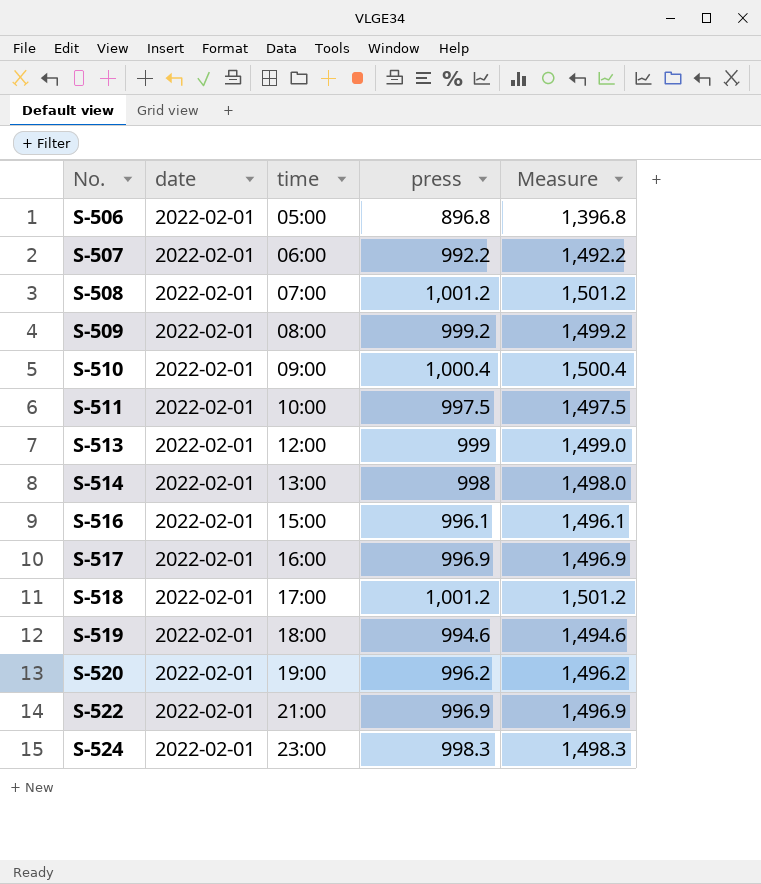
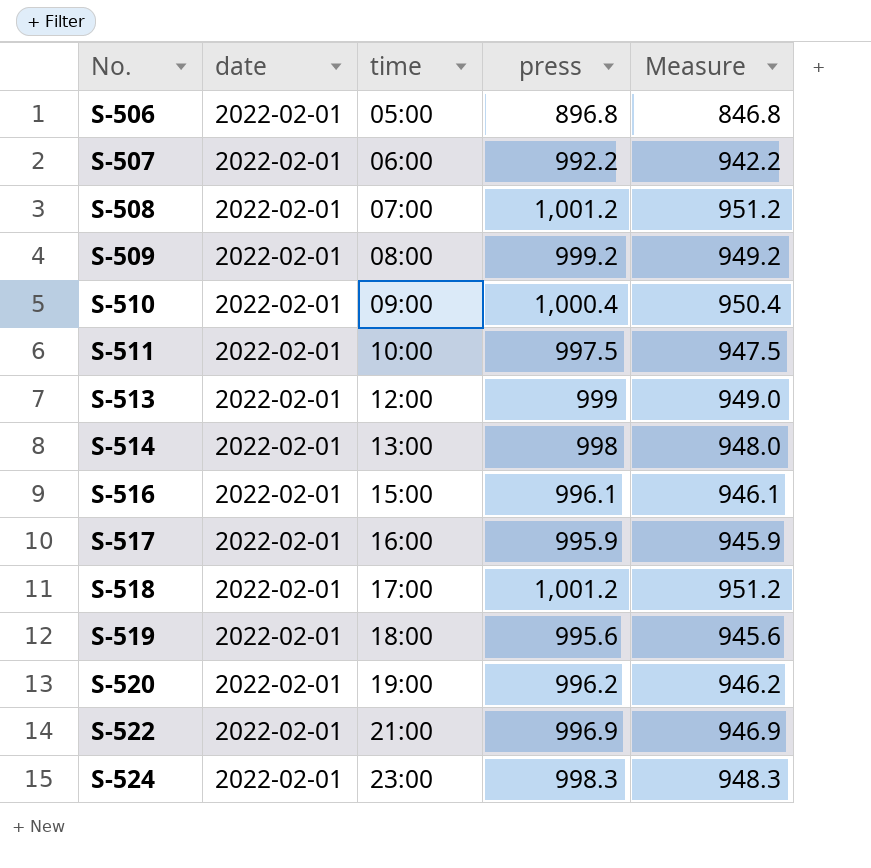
column Measure | formula: [press] + 500 -> [press] - 50
S-517 | press: 996.9 -> 995.9
S-519 | press: 994.6 -> 995.6

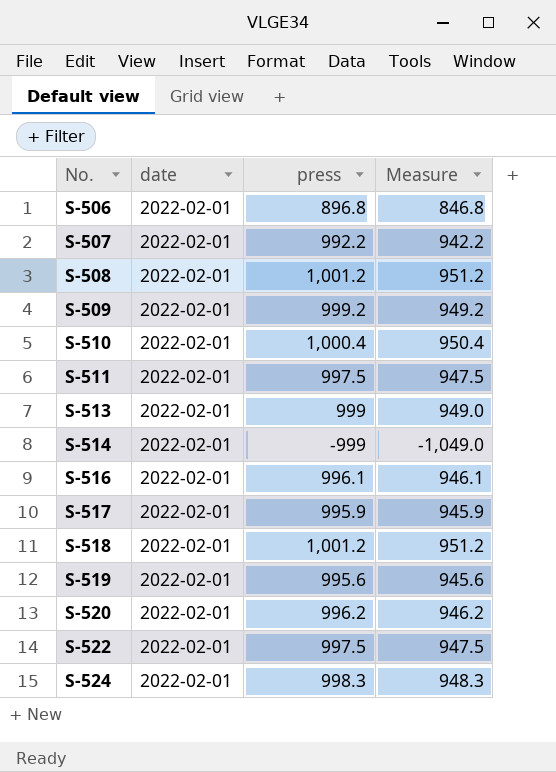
column time | position: 3 -> none
S-514 | press: 998 -> -999
S-514 | Measure: 948.0 -> -1,049.0
S-522 | press: 996.9 -> 997.5
S-522 | Measure: 946.9 -> 947.5

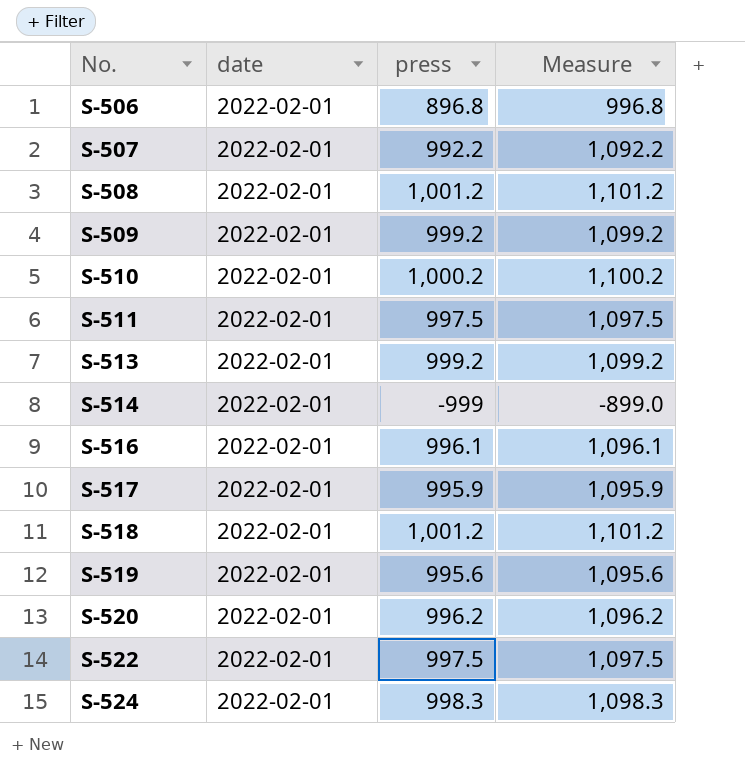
column Measure | formula: [press] - 50 -> [press] + 100
S-510 | press: 1,000.4 -> 1,000.2
S-513 | press: 999 -> 999.2

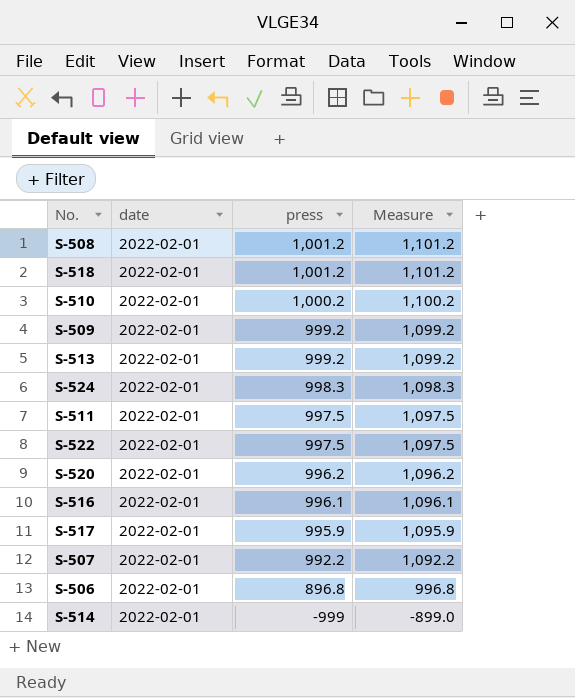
row order: No. ascending -> press descending
row S-519: 2022-02-01 | 995.6 | 1,095.6 -> none

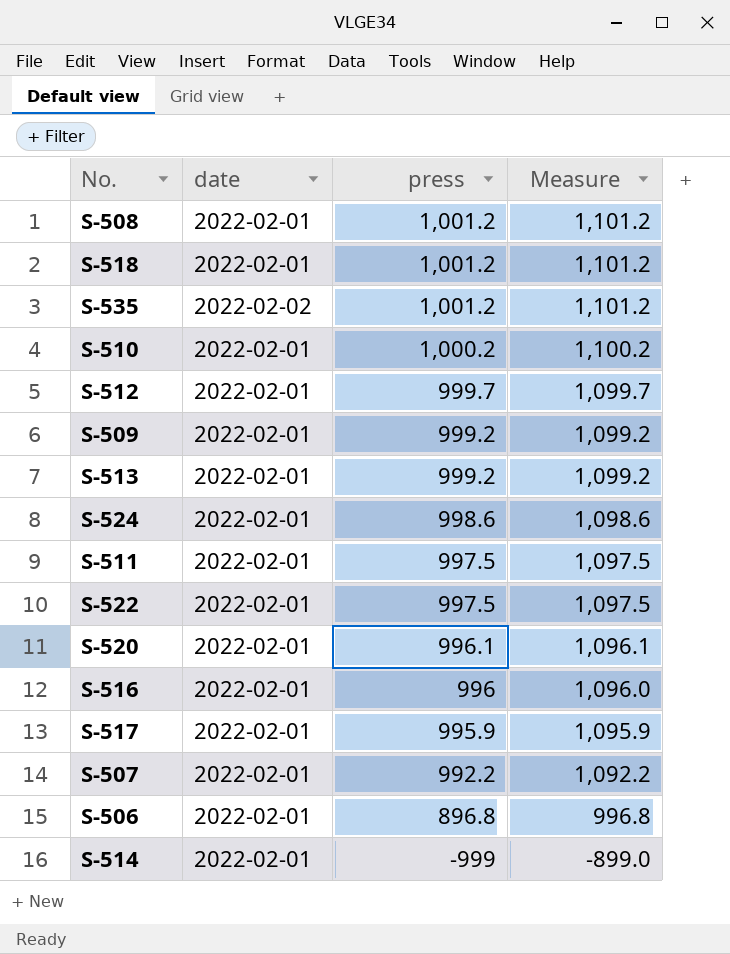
row S-535: none -> 2022-02-02 | 1,001.2 | 1,101.2
row S-512: none -> 2022-02-01 | 999.7 | 1,099.7
S-524 | press: 998.3 -> 998.6
S-524 | Measure: 1,098.3 -> 1,098.6
S-520 | press: 996.2 -> 996.1
S-520 | Measure: 1,096.2 -> 1,096.1
S-516 | press: 996.1 -> 996
S-516 | Measure: 1,096.1 -> 1,096.0

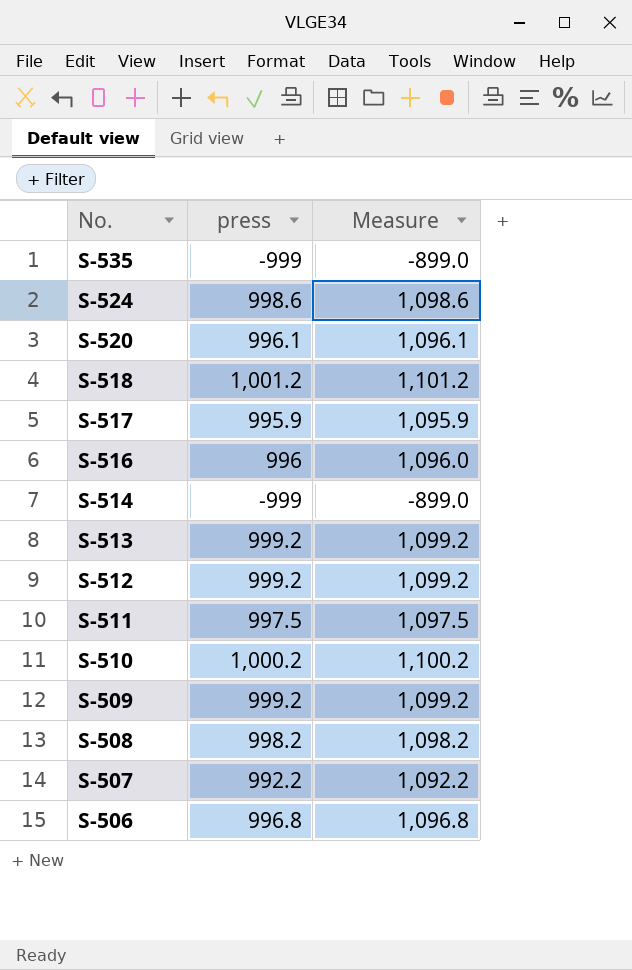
row order: press descending -> No. descending
column date | position: 2 -> none
row S-522: 2022-02-01 | 997.5 | 1,097.5 -> none
S-535 | press: 1,001.2 -> -999
S-535 | Measure: 1,101.2 -> -899.0
S-512 | press: 999.7 -> 999.2
S-512 | Measure: 1,099.7 -> 1,099.2
S-508 | press: 1,001.2 -> 998.2
S-508 | Measure: 1,101.2 -> 1,098.2
S-506 | press: 896.8 -> 996.8
S-506 | Measure: 996.8 -> 1,096.8

